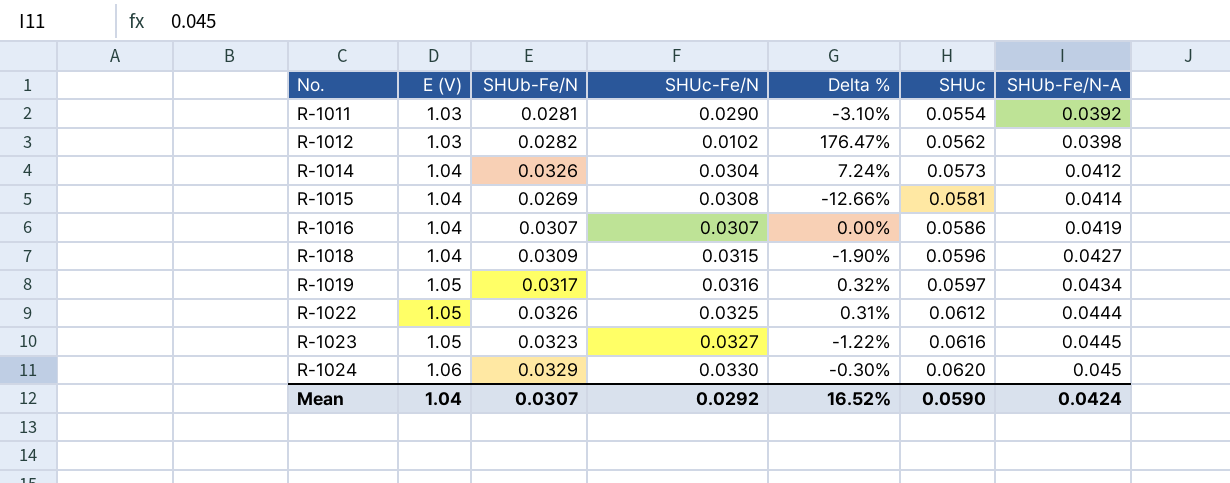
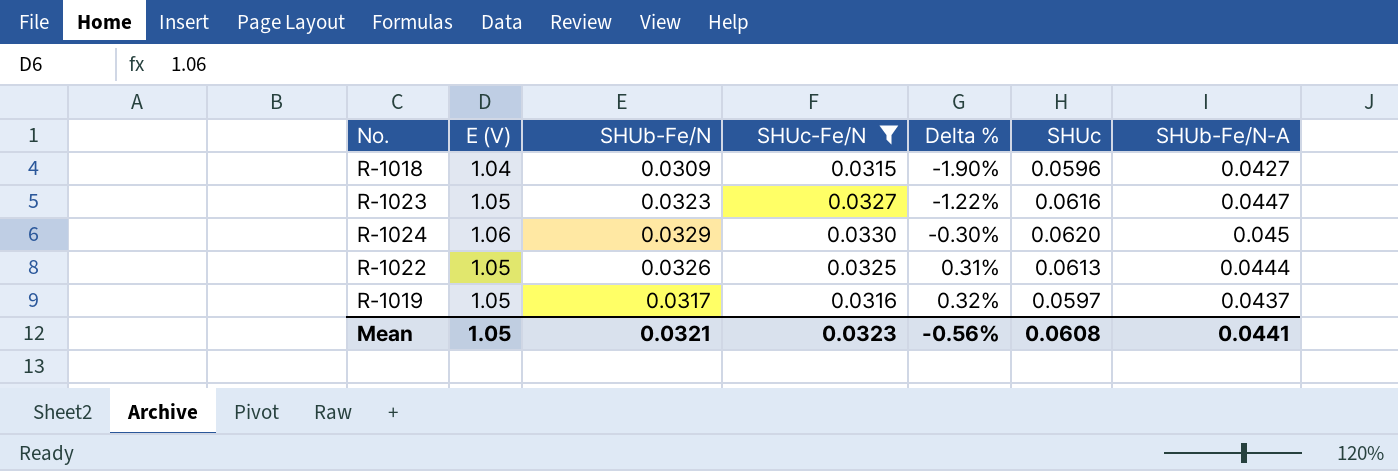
filter: none -> SHUc-Fe/N >= 0.0315
row order: No. ascending -> Delta % ascending
R-1023 | SHUb-Fe/N-A: 0.0445 -> 0.0447
R-1022 | SHUc: 0.0612 -> 0.0613
R-1019 | SHUb-Fe/N-A: 0.0434 -> 0.0437
Mean | E (V): 1.04 -> 1.05
Mean | SHUb-Fe/N: 0.0307 -> 0.0321
Mean | SHUc-Fe/N: 0.0292 -> 0.0323
Mean | Delta %: 16.52% -> -0.56%
Mean | SHUc: 0.0590 -> 0.0608
Mean | SHUb-Fe/N-A: 0.0424 -> 0.0441

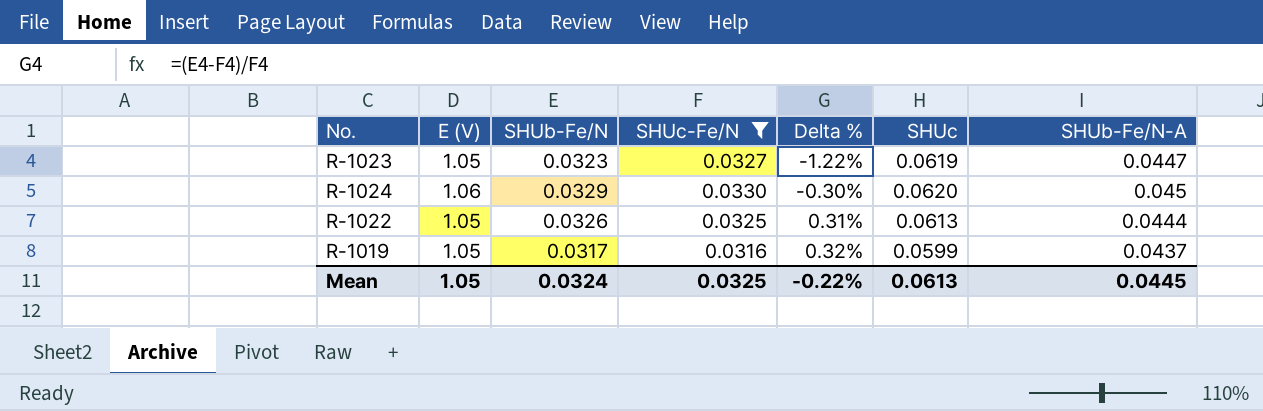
row R-1018: 1.04 | 0.0309 | 0.0315 | -1.90% | 0.0596 | 0.0427 -> none
R-1023 | SHUc: 0.0616 -> 0.0619
R-1019 | SHUc: 0.0597 -> 0.0599
Mean | SHUb-Fe/N: 0.0321 -> 0.0324
Mean | SHUc-Fe/N: 0.0323 -> 0.0325
Mean | Delta %: -0.56% -> -0.22%
Mean | SHUc: 0.0608 -> 0.0613
Mean | SHUb-Fe/N-A: 0.0441 -> 0.0445

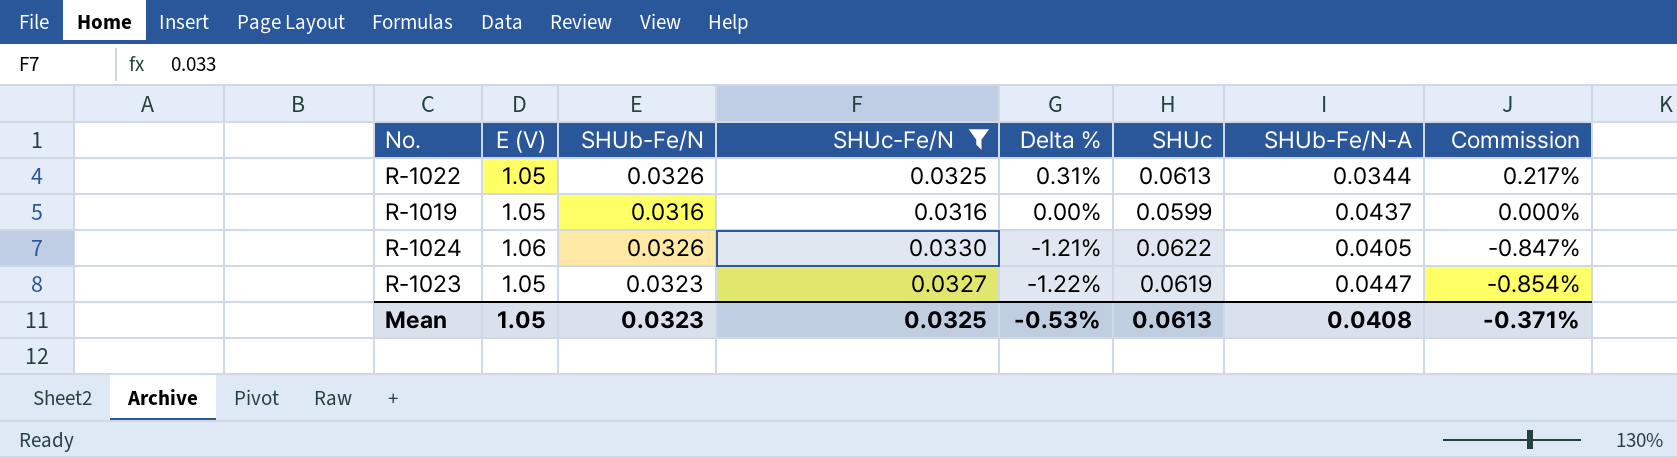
row order: Delta % ascending -> Delta % descending
column Commission | formula: none -> [Delta %] * 0.7
R-1022 | SHUb-Fe/N-A: 0.0444 -> 0.0344
R-1019 | SHUb-Fe/N: 0.0317 -> 0.0316
R-1019 | Delta %: 0.32% -> 0.00%
R-1024 | SHUb-Fe/N: 0.0329 -> 0.0326
R-1024 | Delta %: -0.30% -> -1.21%
R-1024 | SHUc: 0.0620 -> 0.0622
R-1024 | SHUb-Fe/N-A: 0.045 -> 0.0405
Mean | SHUb-Fe/N: 0.0324 -> 0.0323
Mean | Delta %: -0.22% -> -0.53%
Mean | SHUb-Fe/N-A: 0.0445 -> 0.0408

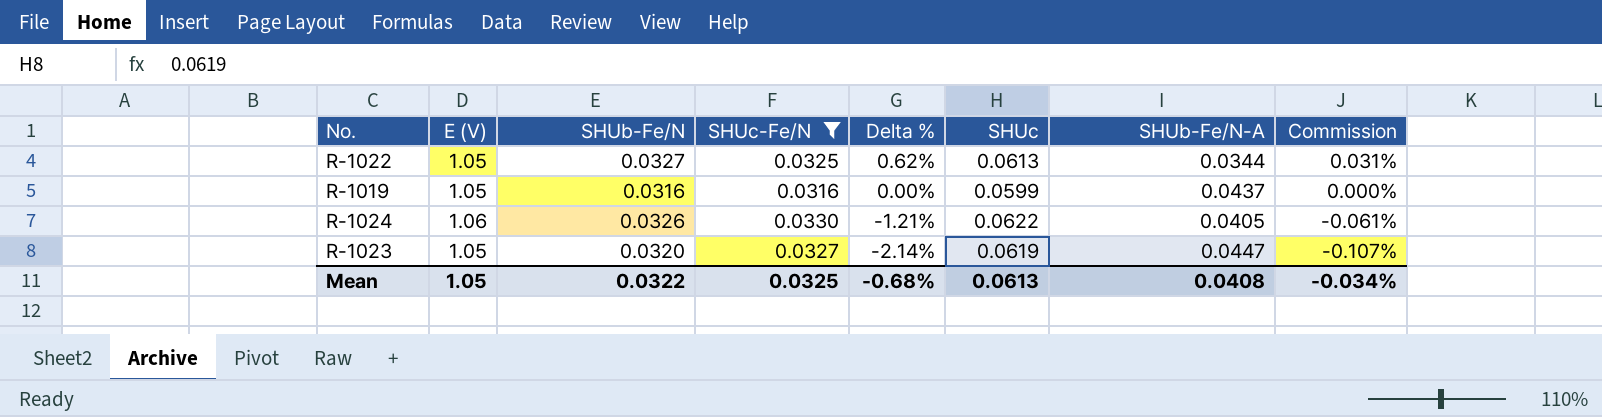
column Commission | formula: [Delta %] * 0.7 -> [Delta %] * 0.05
R-1022 | SHUb-Fe/N: 0.0326 -> 0.0327
R-1022 | Delta %: 0.31% -> 0.62%
R-1023 | SHUb-Fe/N: 0.0323 -> 0.0320
R-1023 | Delta %: -1.22% -> -2.14%
Mean | SHUb-Fe/N: 0.0323 -> 0.0322
Mean | Delta %: -0.53% -> -0.68%
Mean | Commission: -0.371% -> -0.034%

